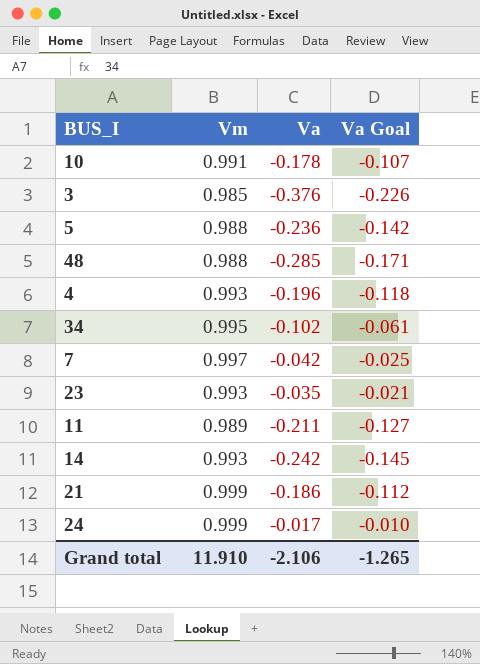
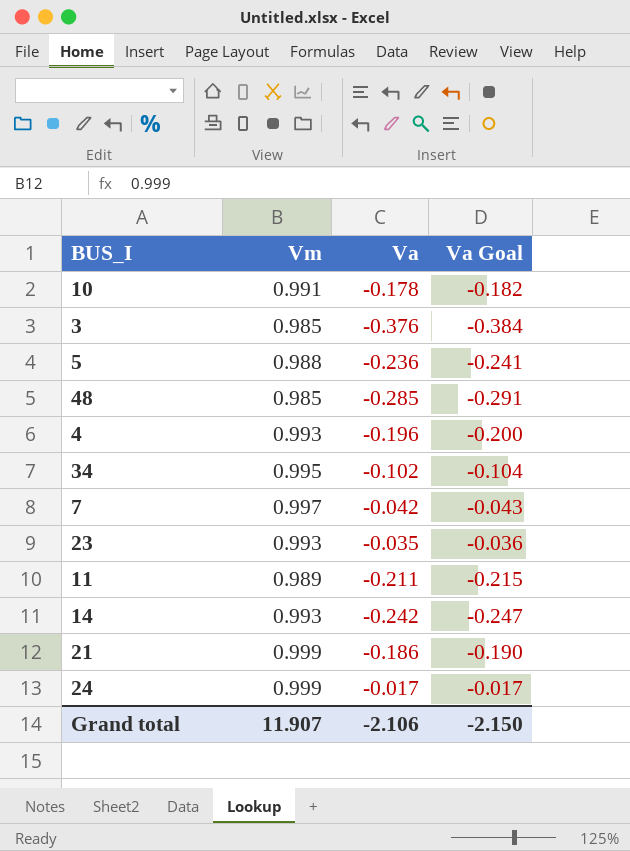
column Va Goal | formula: [Va] * 0.6 -> [Va] * 1.02
48 | Vm: 0.988 -> 0.985
Grand total | Vm: 11.910 -> 11.907
Grand total | Va Goal: -1.265 -> -2.150

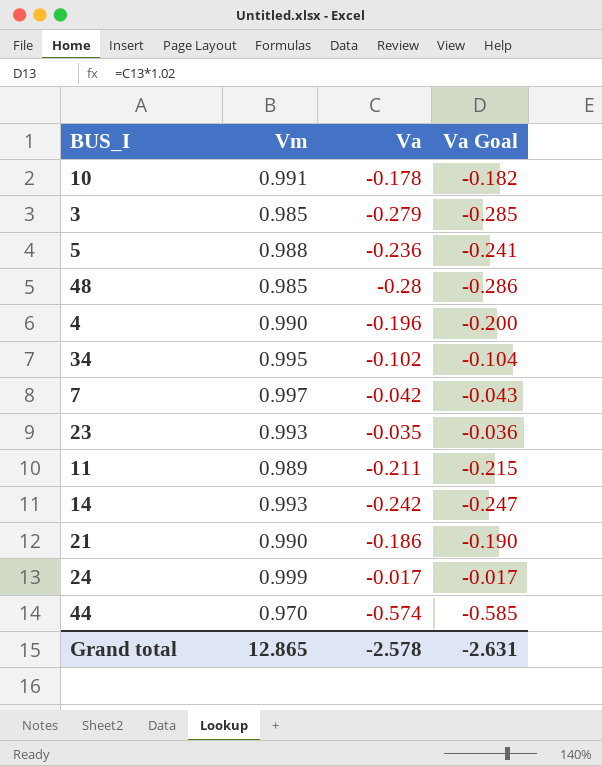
3 | Va: -0.376 -> -0.279
3 | Va Goal: -0.384 -> -0.285
48 | Va: -0.285 -> -0.28
48 | Va Goal: -0.291 -> -0.286
4 | Vm: 0.993 -> 0.990
21 | Vm: 0.999 -> 0.990
row 44: none -> 0.970 | -0.574 | -0.585
Grand total | Vm: 11.907 -> 12.865
Grand total | Va: -2.106 -> -2.578
Grand total | Va Goal: -2.150 -> -2.631

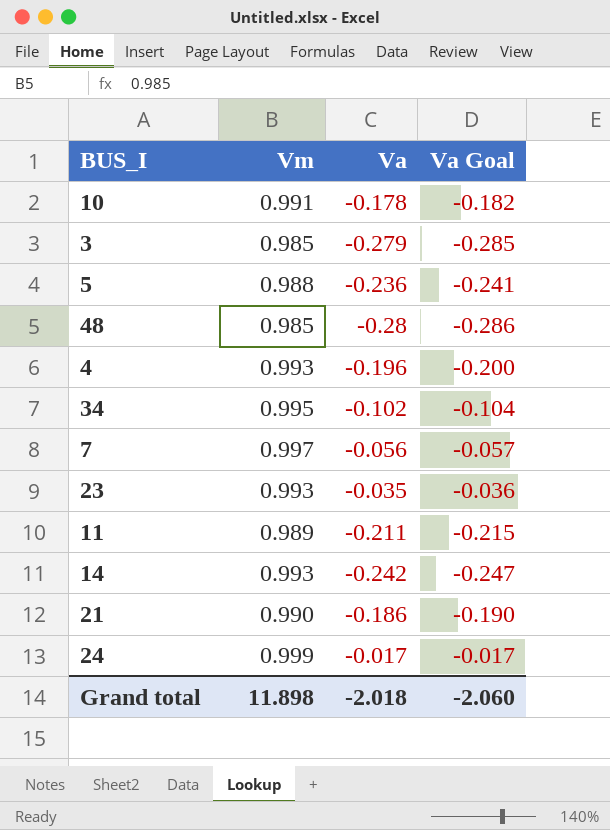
row 44: 0.970 | -0.574 | -0.585 -> none
4 | Vm: 0.990 -> 0.993
7 | Va: -0.042 -> -0.056
7 | Va Goal: -0.043 -> -0.057
Grand total | Vm: 12.865 -> 11.898
Grand total | Va: -2.578 -> -2.018
Grand total | Va Goal: -2.631 -> -2.060

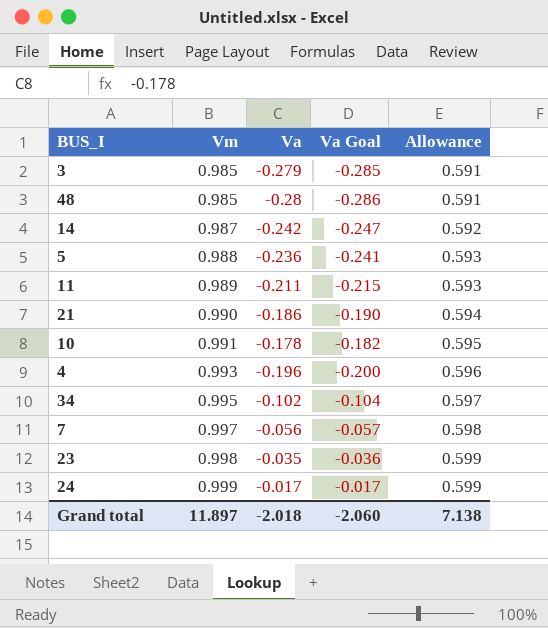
row order: none -> Vm ascending
column Allowance | formula: none -> [Vm] * 0.6
14 | Vm: 0.993 -> 0.987
23 | Vm: 0.993 -> 0.998
Grand total | Vm: 11.898 -> 11.897

